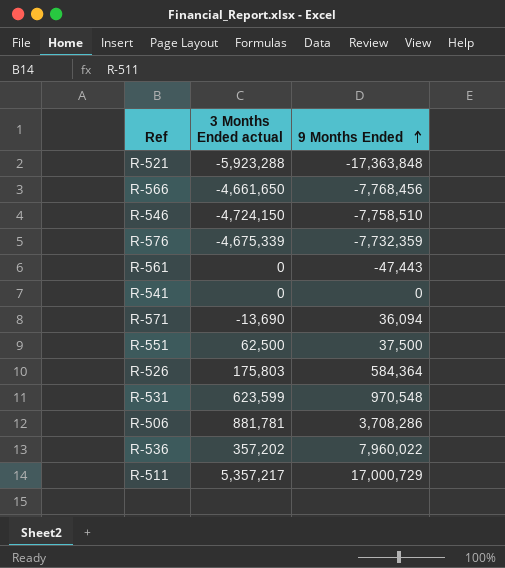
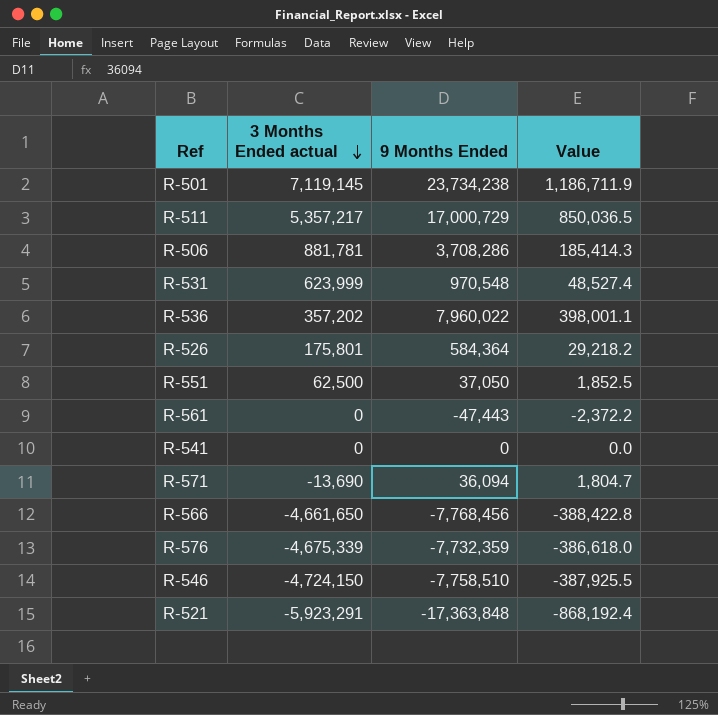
row order: 9 Months Ended ascending -> 3 Months Ended actual descending
column Value | formula: none -> [9 Months Ended] * 0.05
row R-501: none -> 7,119,145 | 23,734,238 | 1,186,711.9
R-531 | 3 Months Ended actual: 623,599 -> 623,999
R-526 | 3 Months Ended actual: 175,803 -> 175,801
R-551 | 9 Months Ended: 37,500 -> 37,050
R-521 | 3 Months Ended actual: -5,923,288 -> -5,923,291

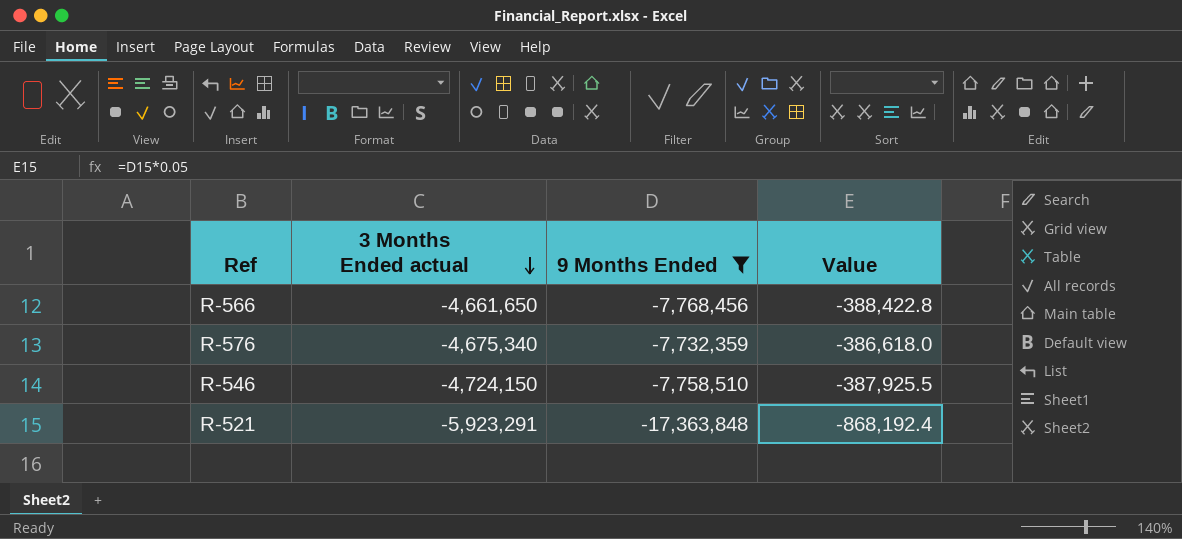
filter: none -> 9 Months Ended <= -7,732,359
R-576 | 3 Months Ended actual: -4,675,339 -> -4,675,340

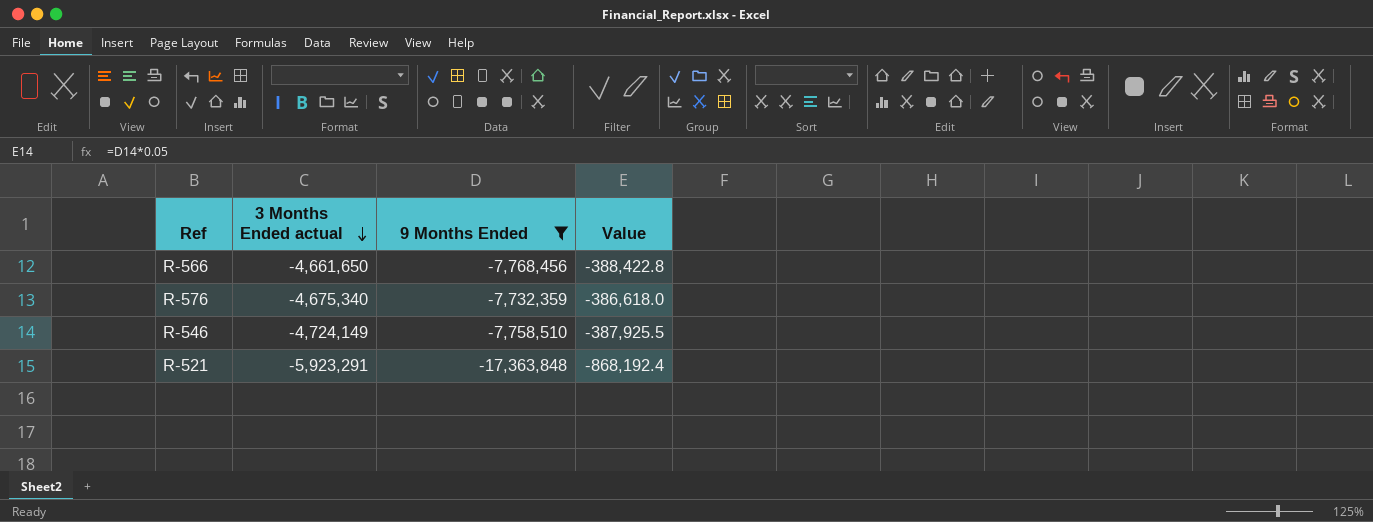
R-546 | 3 Months Ended actual: -4,724,150 -> -4,724,149

